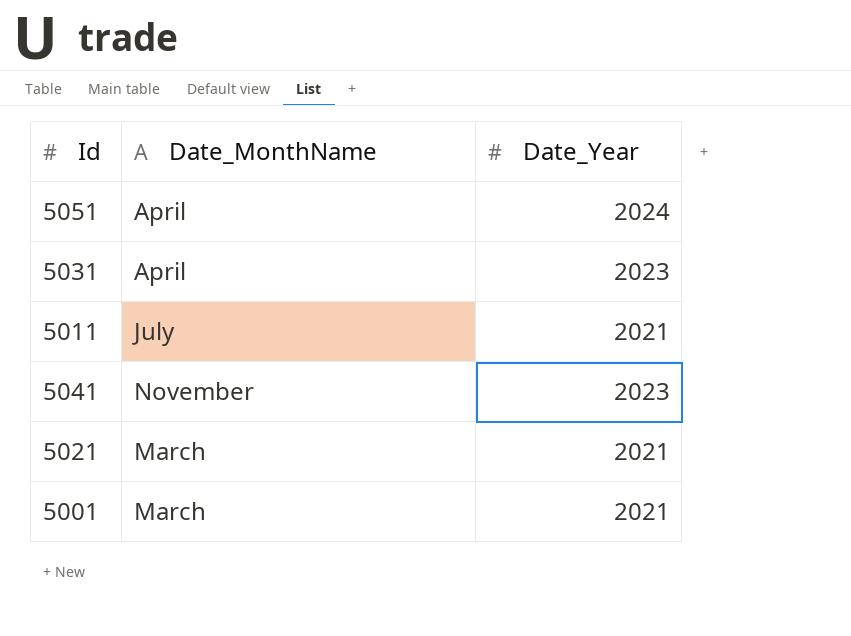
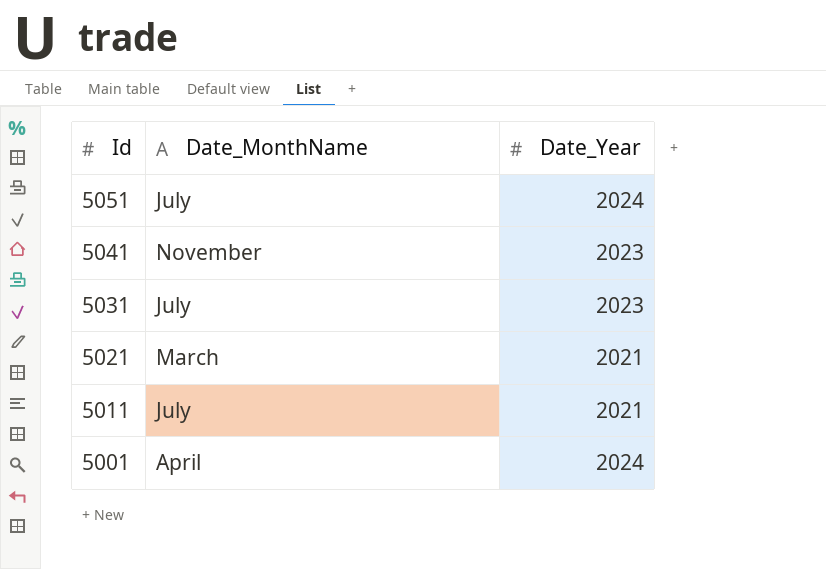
row order: none -> Id descending
5051 | Date_MonthName: April -> July
5031 | Date_MonthName: April -> July
5001 | Date_MonthName: March -> April
5001 | Date_Year: 2021 -> 2024

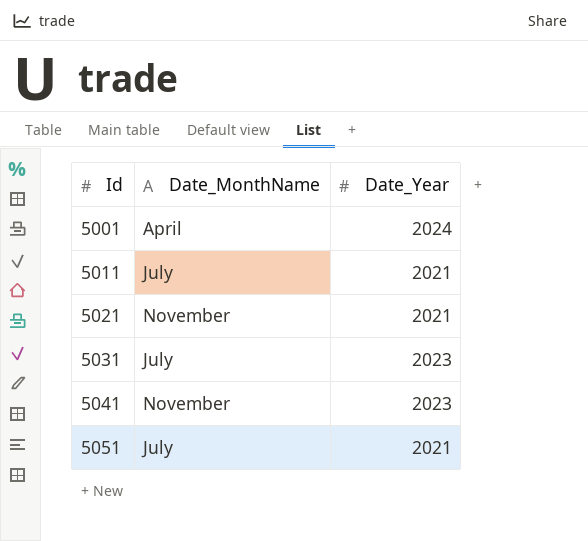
row order: Id descending -> Id ascending
5021 | Date_MonthName: March -> November
5051 | Date_Year: 2024 -> 2021

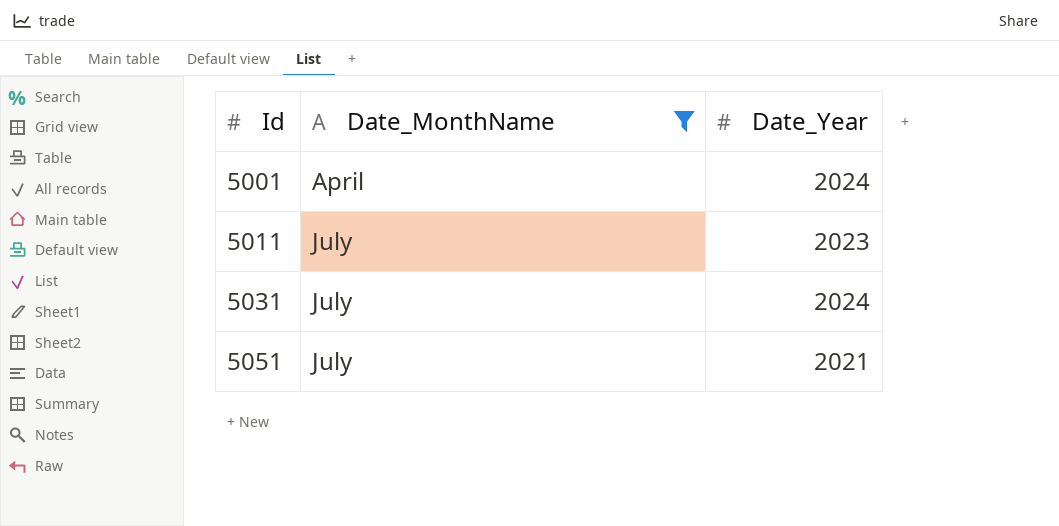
filter: none -> Date_MonthName != November
5011 | Date_Year: 2021 -> 2023
5031 | Date_Year: 2023 -> 2024

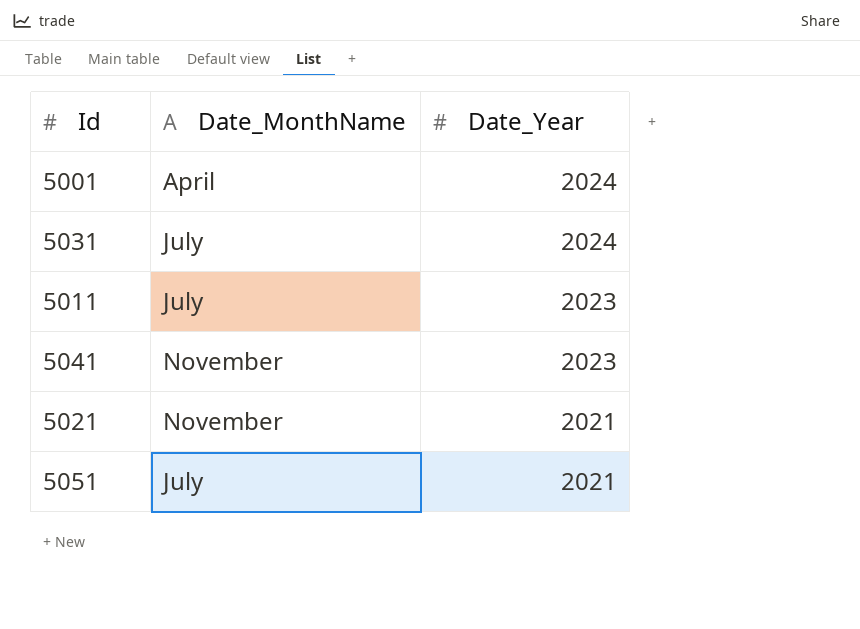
filter: Date_MonthName != November -> none
row order: Id ascending -> Date_Year descending

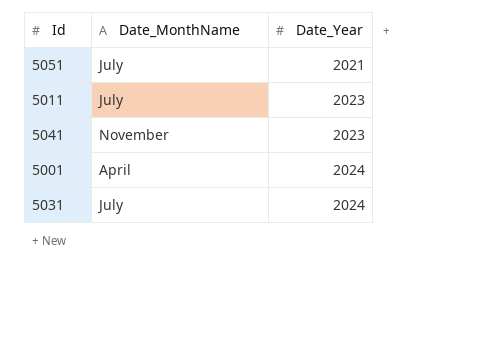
row order: Date_Year descending -> Date_Year ascending
row 5021: November | 2021 -> none

